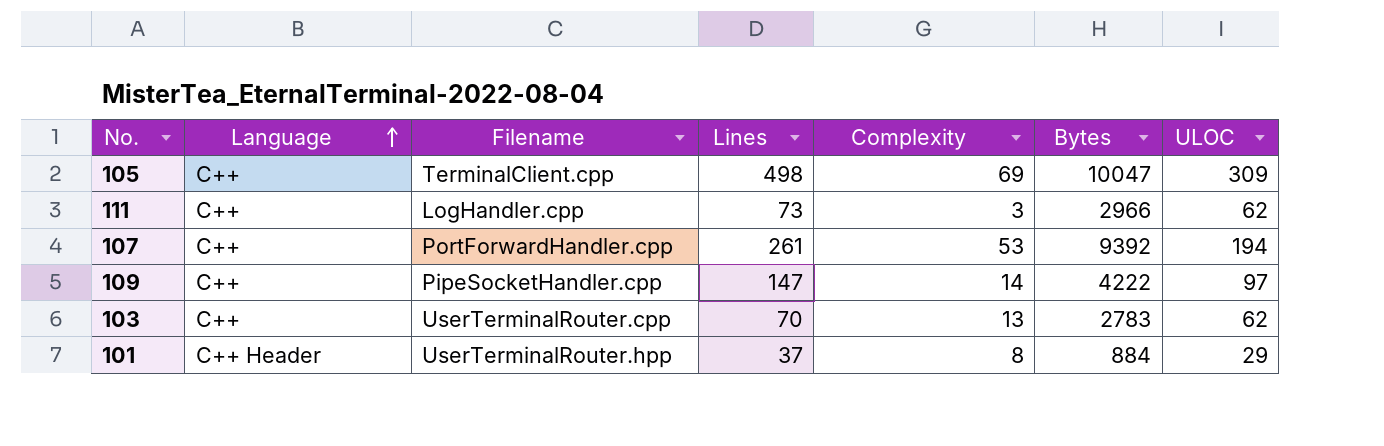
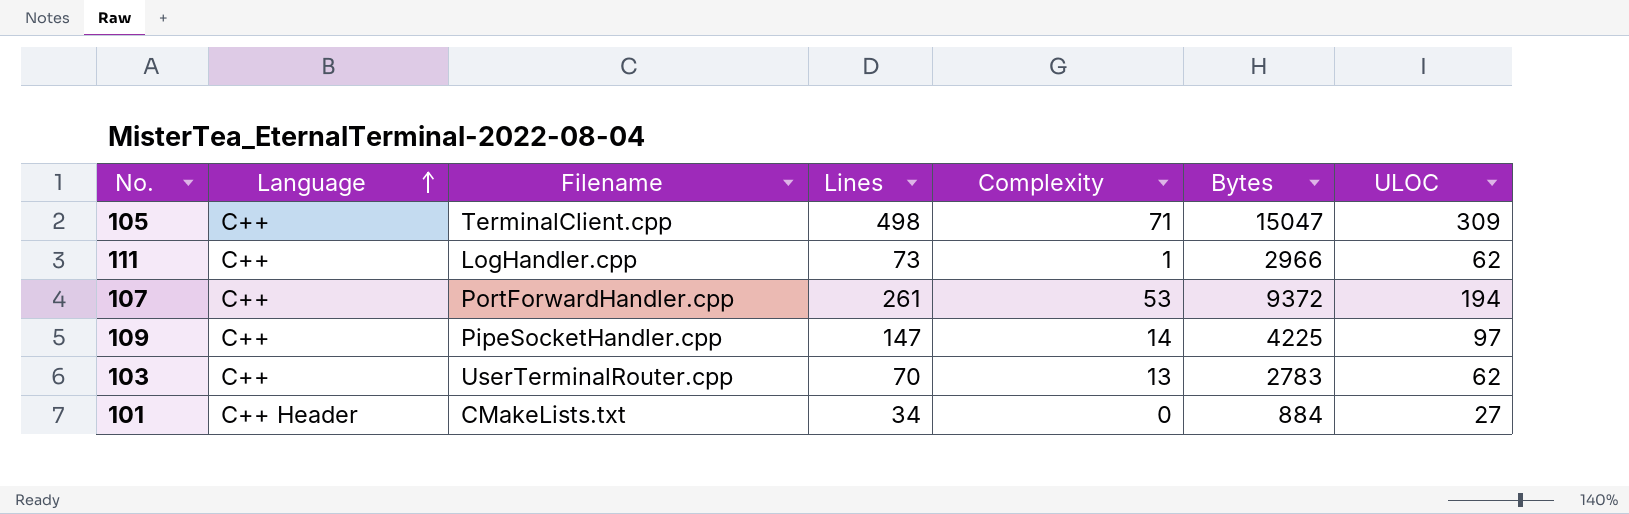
105 | Complexity: 69 -> 71
105 | Bytes: 10047 -> 15047
111 | Complexity: 3 -> 1
107 | Bytes: 9392 -> 9372
109 | Bytes: 4222 -> 4225
101 | Filename: UserTerminalRouter.hpp -> CMakeLists.txt
101 | Lines: 37 -> 34
101 | Complexity: 8 -> 0
101 | ULOC: 29 -> 27

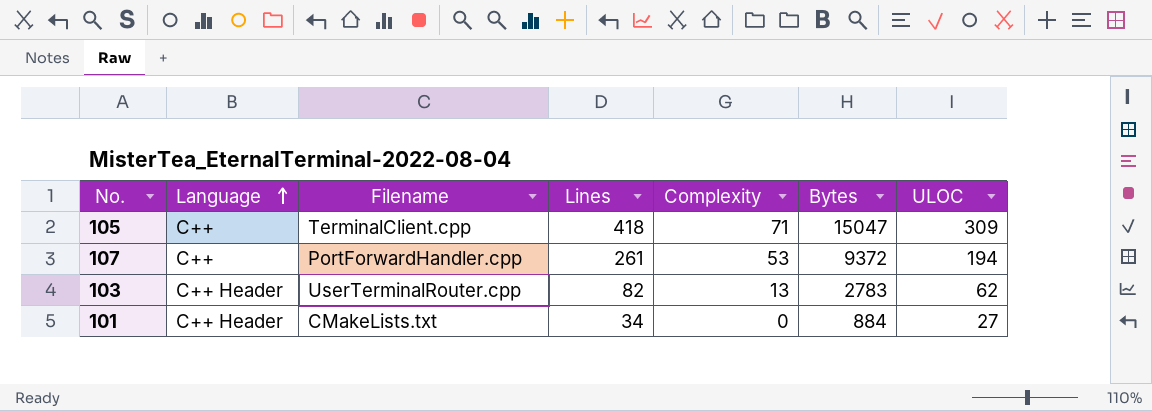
row 111: C++ | LogHandler.cpp | 73 | 1 | 2966 | 62 -> none
row 109: C++ | PipeSocketHandler.cpp | 147 | 14 | 4225 | 97 -> none
105 | Lines: 498 -> 418
103 | Language: C++ -> C++ Header
103 | Lines: 70 -> 82

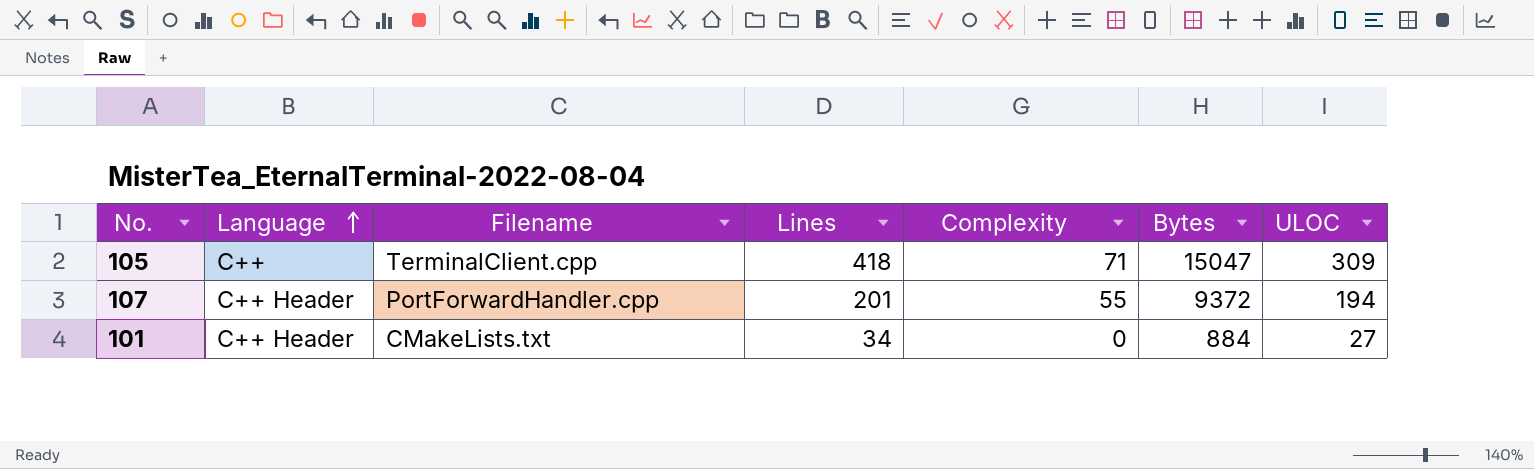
row 103: C++ Header | UserTerminalRouter.cpp | 82 | 13 | 2783 | 62 -> none
107 | Language: C++ -> C++ Header
107 | Lines: 261 -> 201
107 | Complexity: 53 -> 55

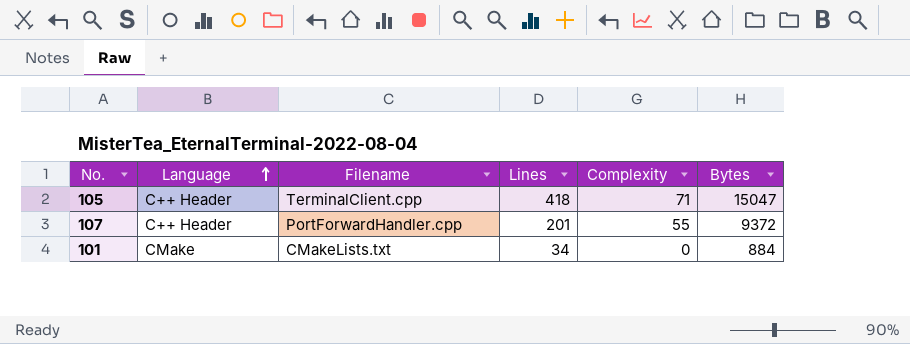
column ULOC | position: 7 -> none
105 | Language: C++ -> C++ Header
101 | Language: C++ Header -> CMake

